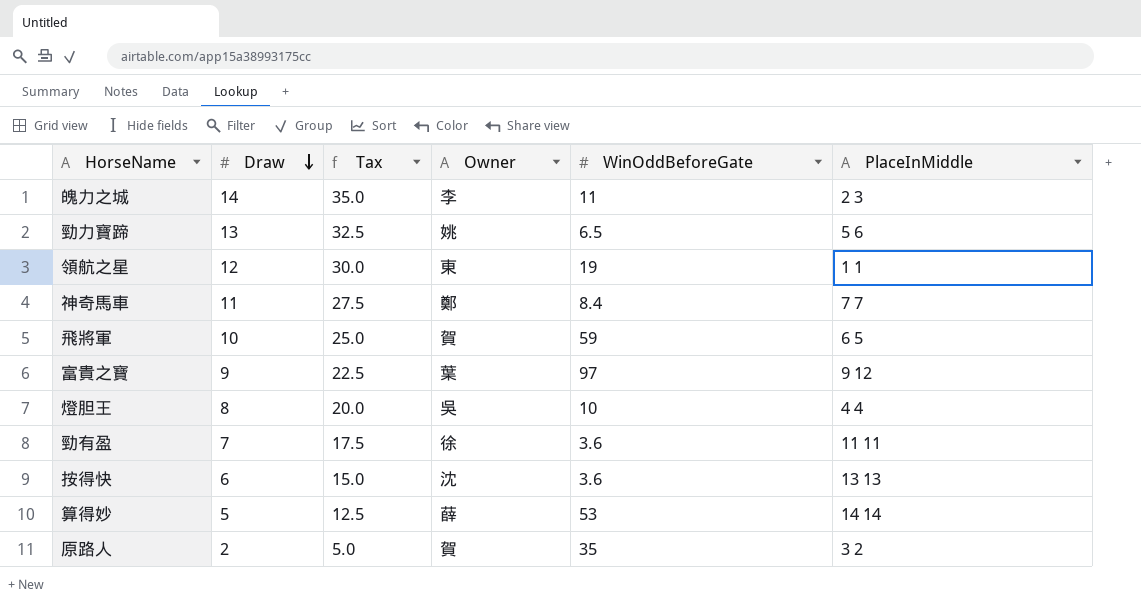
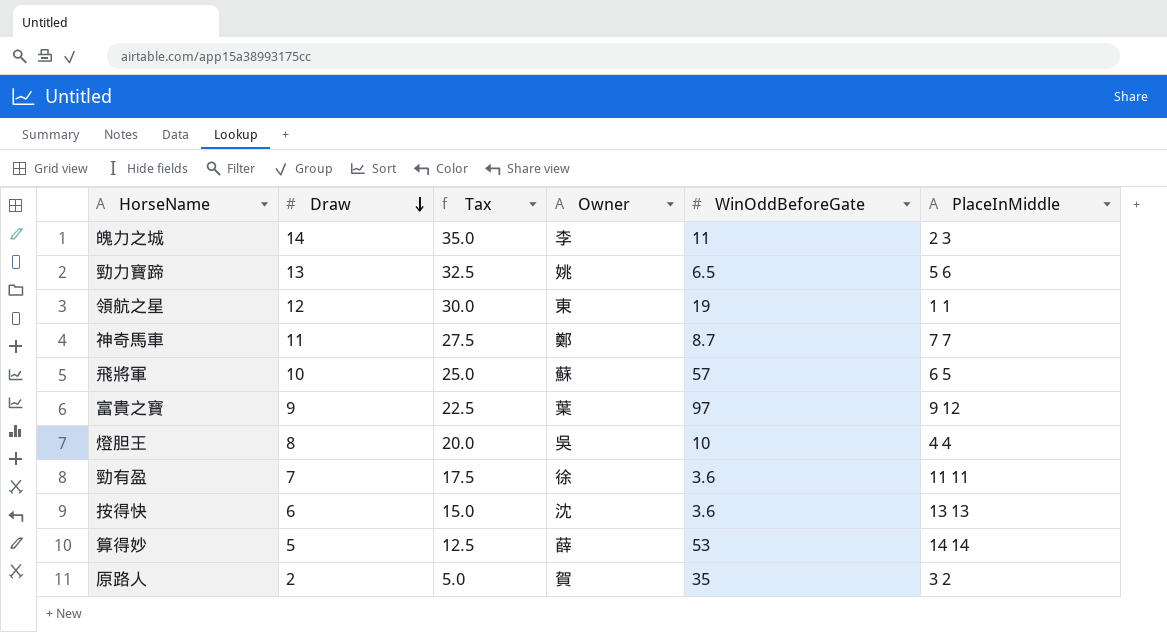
神奇馬車 | WinOddBeforeGate: 8.4 -> 8.7
飛將軍 | Owner: 賀 -> 蘇
飛將軍 | WinOddBeforeGate: 59 -> 57

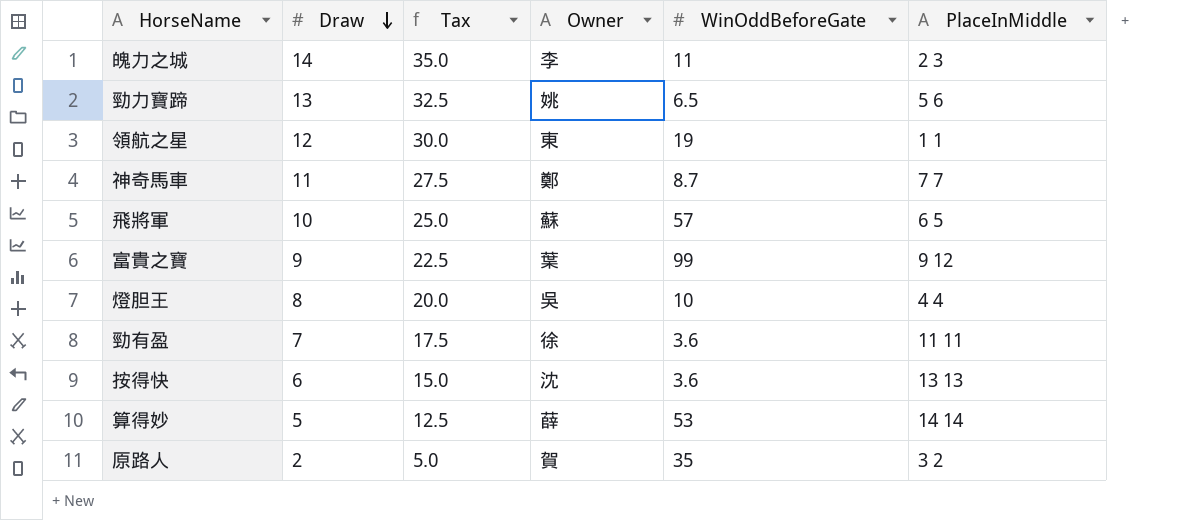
富貴之寶 | WinOddBeforeGate: 97 -> 99

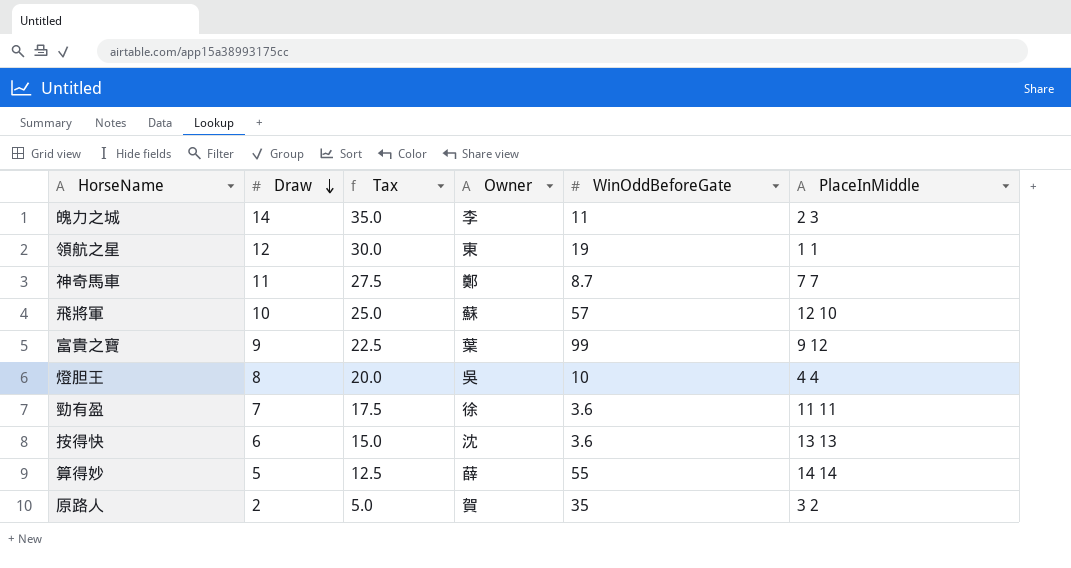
row 勁力寶蹄: 13 | 32.5 | 姚 | 6.5 | 5 6 -> none
飛將軍 | PlaceInMiddle: 6 5 -> 12 10
算得妙 | WinOddBeforeGate: 53 -> 55

